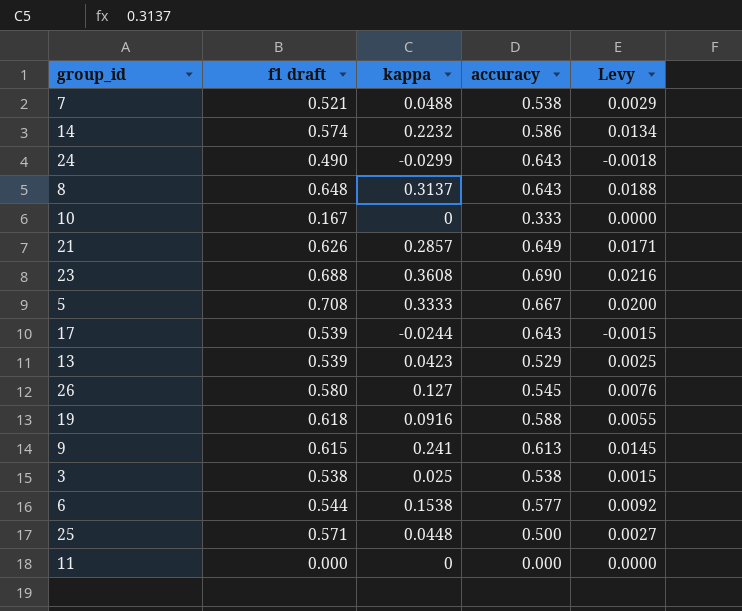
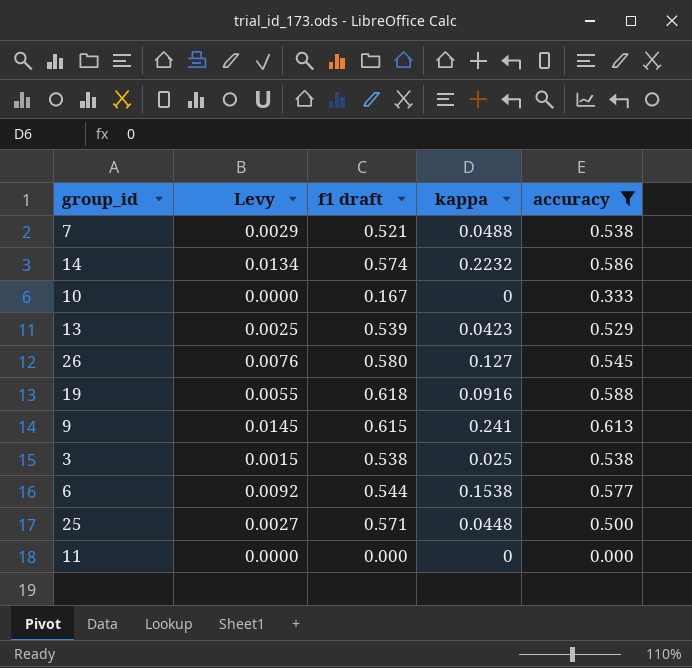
filter: none -> accuracy <= 0.613
column Levy | position: 5 -> 2

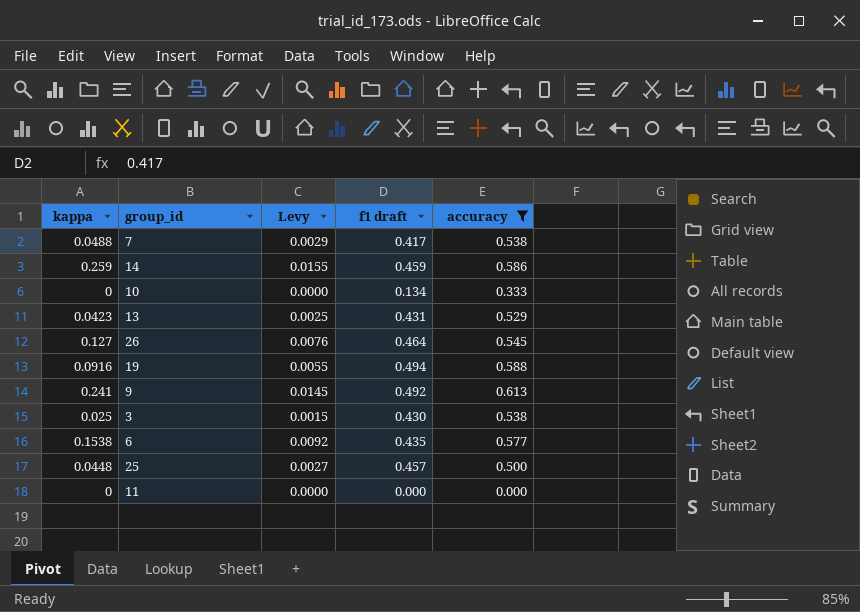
column kappa | position: 4 -> 1
7 | f1 draft: 0.521 -> 0.417
14 | kappa: 0.2232 -> 0.259
14 | Levy: 0.0134 -> 0.0155
14 | f1 draft: 0.574 -> 0.459
10 | f1 draft: 0.167 -> 0.134
13 | f1 draft: 0.539 -> 0.431
26 | f1 draft: 0.580 -> 0.464
19 | f1 draft: 0.618 -> 0.494
9 | f1 draft: 0.615 -> 0.492
3 | f1 draft: 0.538 -> 0.430
6 | f1 draft: 0.544 -> 0.435
25 | f1 draft: 0.571 -> 0.457

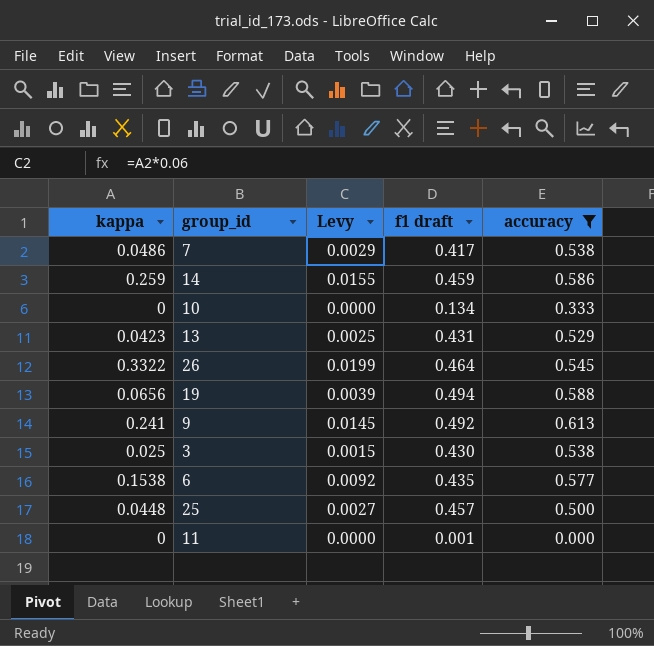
7 | kappa: 0.0488 -> 0.0486
26 | kappa: 0.127 -> 0.3322
26 | Levy: 0.0076 -> 0.0199
19 | kappa: 0.0916 -> 0.0656
19 | Levy: 0.0055 -> 0.0039
11 | f1 draft: 0.000 -> 0.001

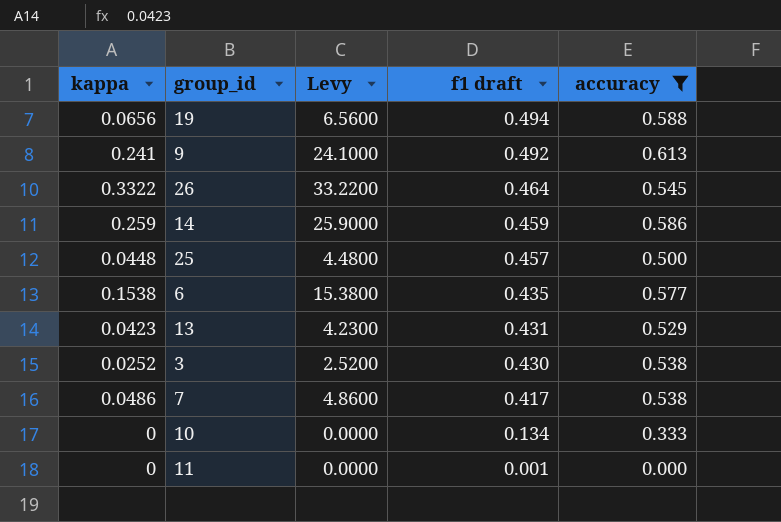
row order: none -> f1 draft descending
column Levy | formula: [kappa] * 0.06 -> [kappa] * 100
3 | kappa: 0.025 -> 0.0252

